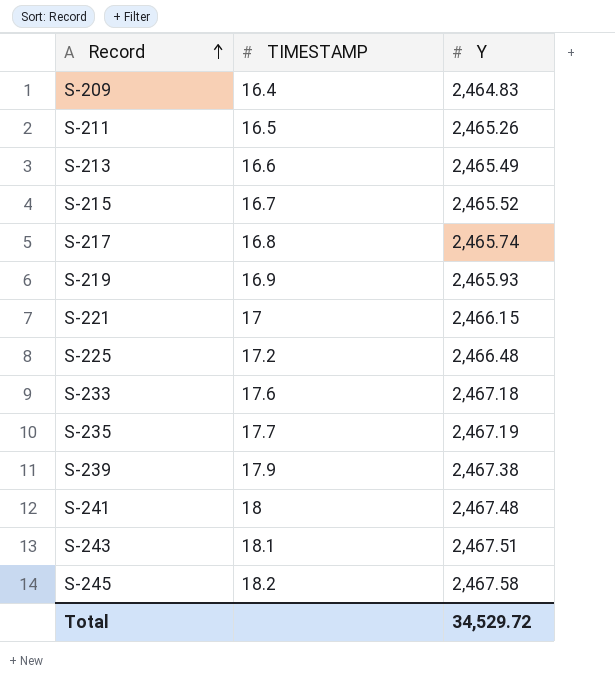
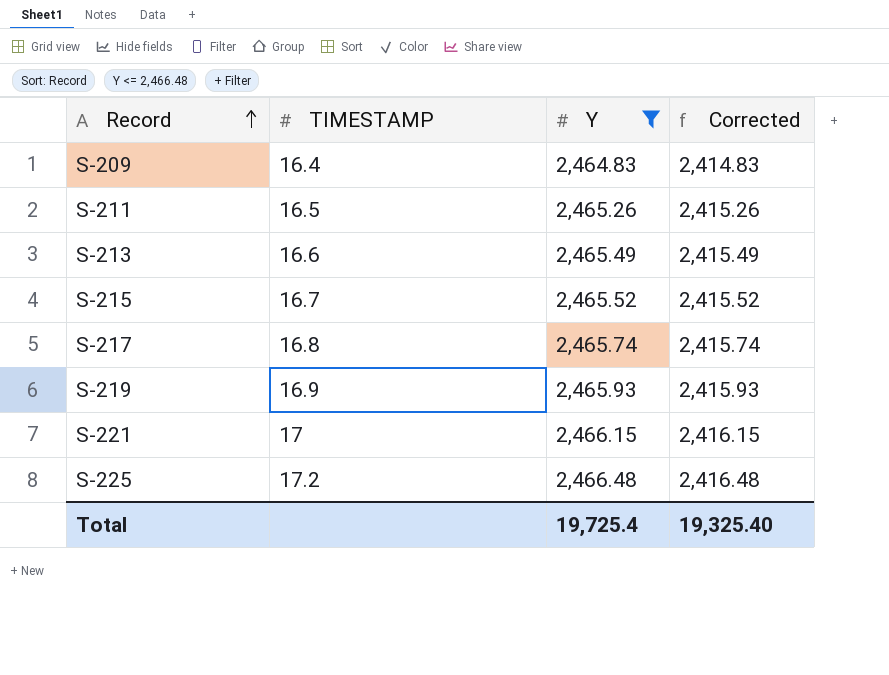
filter: none -> Y <= 2,466.48
column Corrected | formula: none -> [Y] - 50
Total | Y: 34,529.72 -> 19,725.4

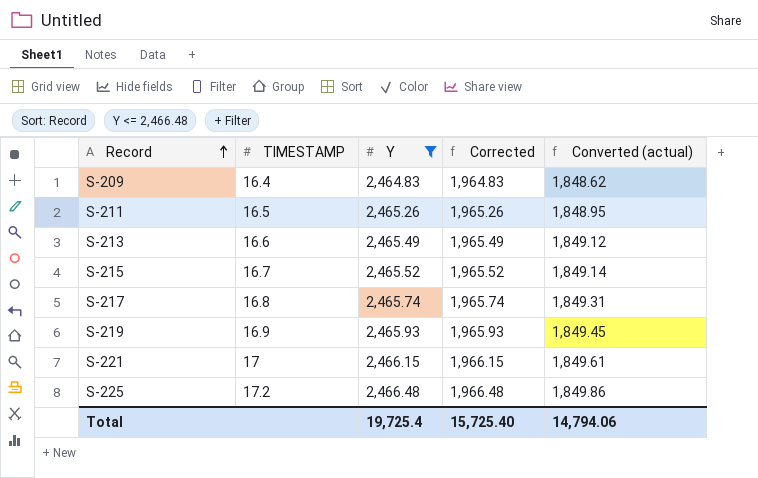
column Corrected | formula: [Y] - 50 -> [Y] - 500
column Converted (actual) | formula: none -> [Y] * 0.75
Total | Corrected: 19,325.40 -> 15,725.40

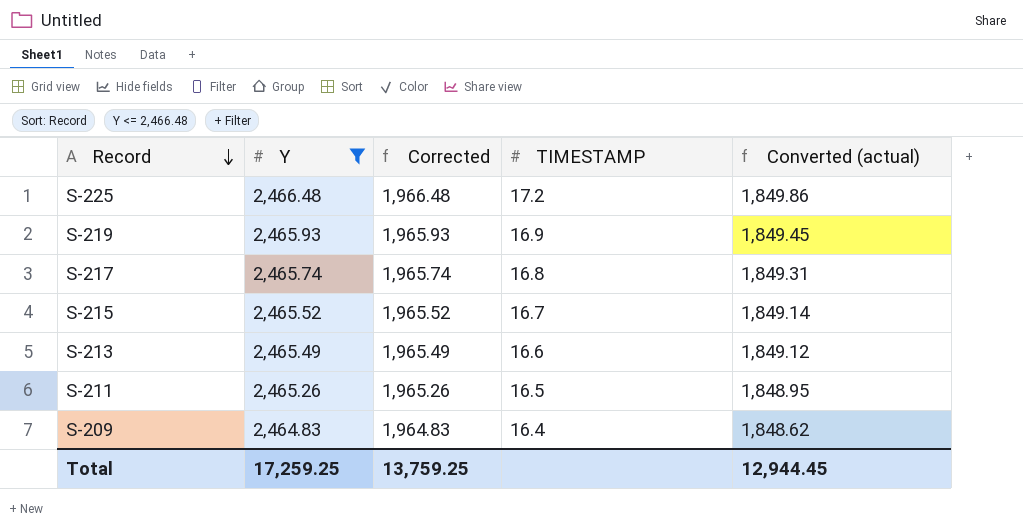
row order: Record ascending -> Record descending
column TIMESTAMP | position: 2 -> 4
row S-221: 17 | 2,466.15 | 1,966.15 | 1,849.61 -> none
Total | Y: 19,725.4 -> 17,259.25
Total | Corrected: 15,725.40 -> 13,759.25
Total | Converted (actual): 14,794.06 -> 12,944.45

